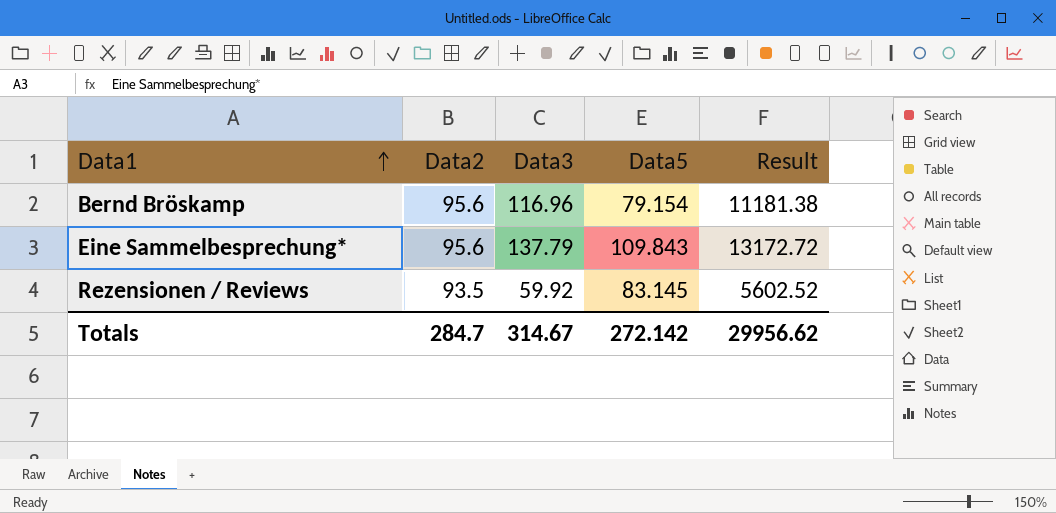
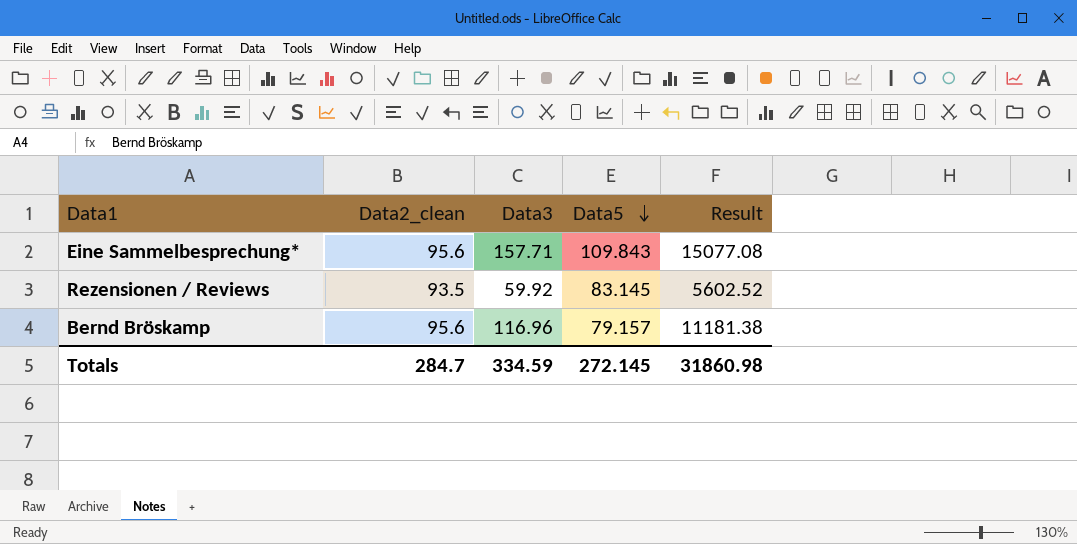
row order: Data1 ascending -> Data5 descending
column name: Data2 -> Data2_clean
Eine Sammelbesprechung* | Data3: 137.79 -> 157.71
Eine Sammelbesprechung* | Result: 13172.72 -> 15077.08
Bernd Bröskamp | Data5: 79.154 -> 79.157
Totals | Data3: 314.67 -> 334.59
Totals | Data5: 272.142 -> 272.145
Totals | Result: 29956.62 -> 31860.98

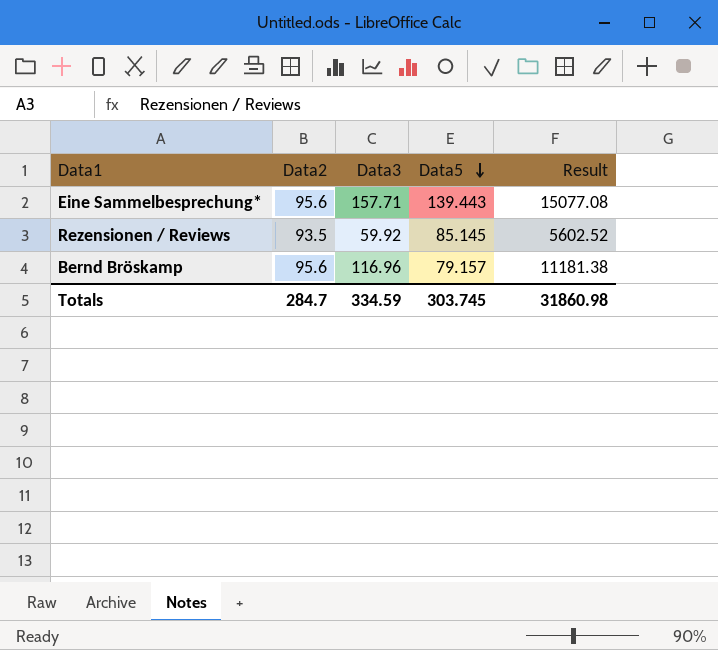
column name: Data2_clean -> Data2
Eine Sammelbesprechung* | Data5: 109.843 -> 139.443
Rezensionen / Reviews | Data5: 83.145 -> 85.145
Totals | Data5: 272.145 -> 303.745

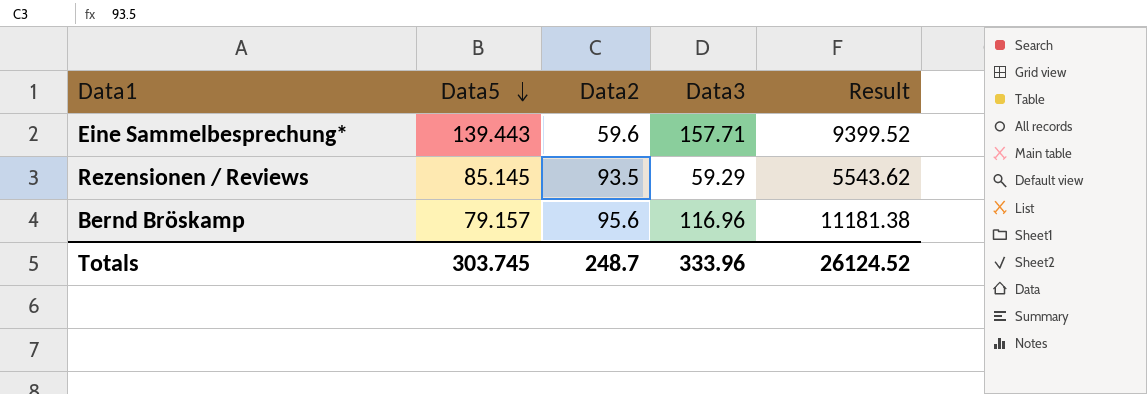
column Data5 | position: 4 -> 2
Eine Sammelbesprechung* | Data2: 95.6 -> 59.6
Eine Sammelbesprechung* | Result: 15077.08 -> 9399.52
Rezensionen / Reviews | Data3: 59.92 -> 59.29
Rezensionen / Reviews | Result: 5602.52 -> 5543.62
Totals | Data2: 284.7 -> 248.7
Totals | Data3: 334.59 -> 333.96
Totals | Result: 31860.98 -> 26124.52

